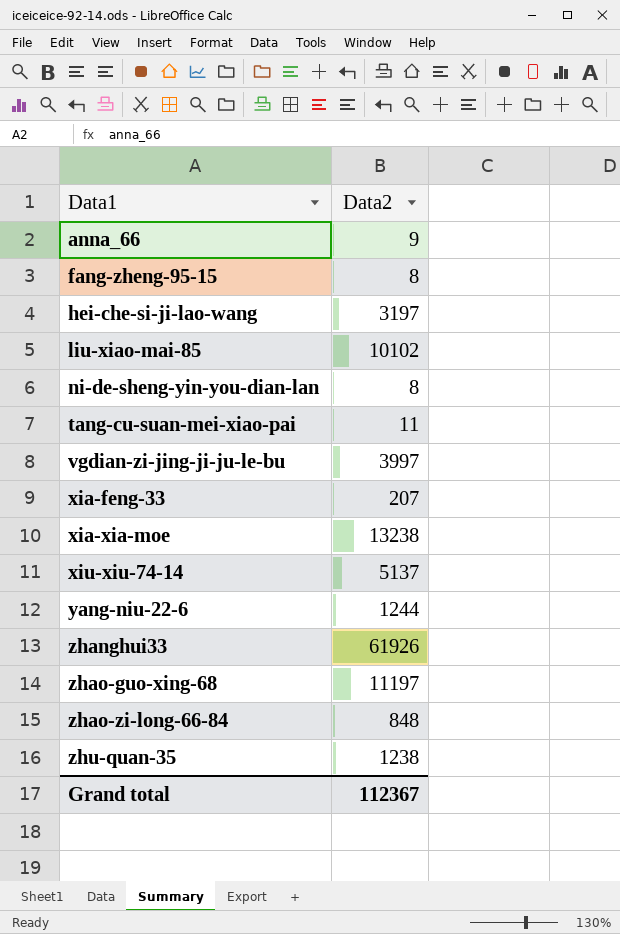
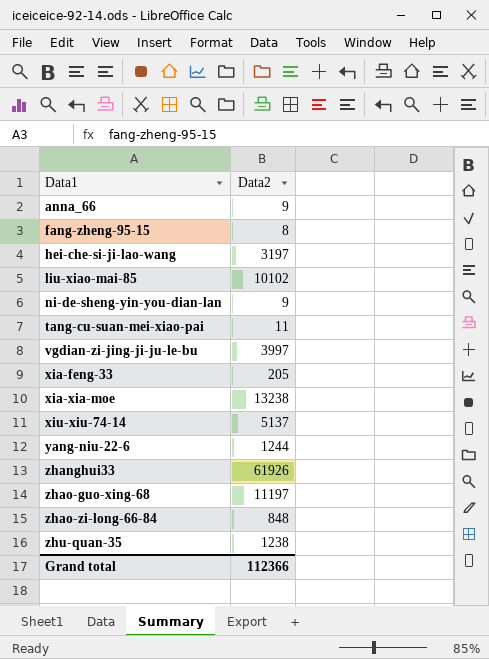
ni-de-sheng-yin-you-dian-lan | Data2: 8 -> 9
xia-feng-33 | Data2: 207 -> 205
Grand total | Data2: 112367 -> 112366

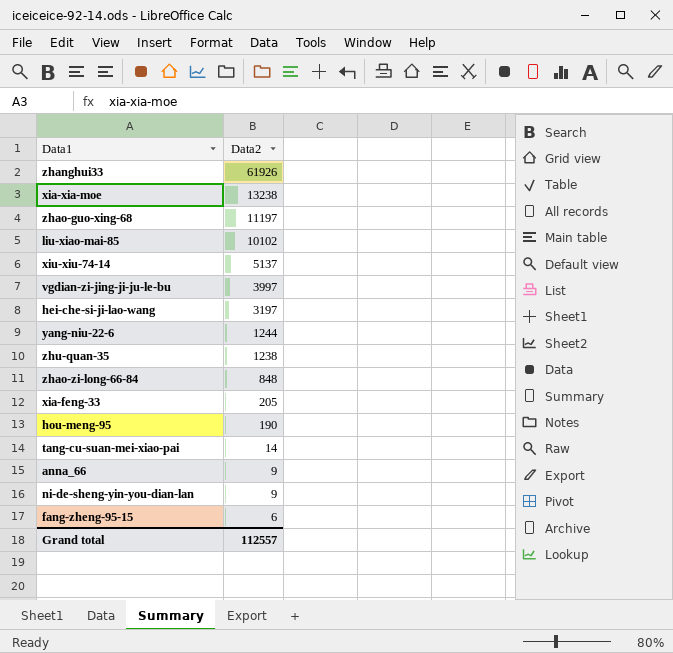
row order: Data1 ascending -> Data2 descending
row hou-meng-95: none -> 190
tang-cu-suan-mei-xiao-pai | Data2: 11 -> 14
fang-zheng-95-15 | Data2: 8 -> 6
Grand total | Data2: 112366 -> 112557

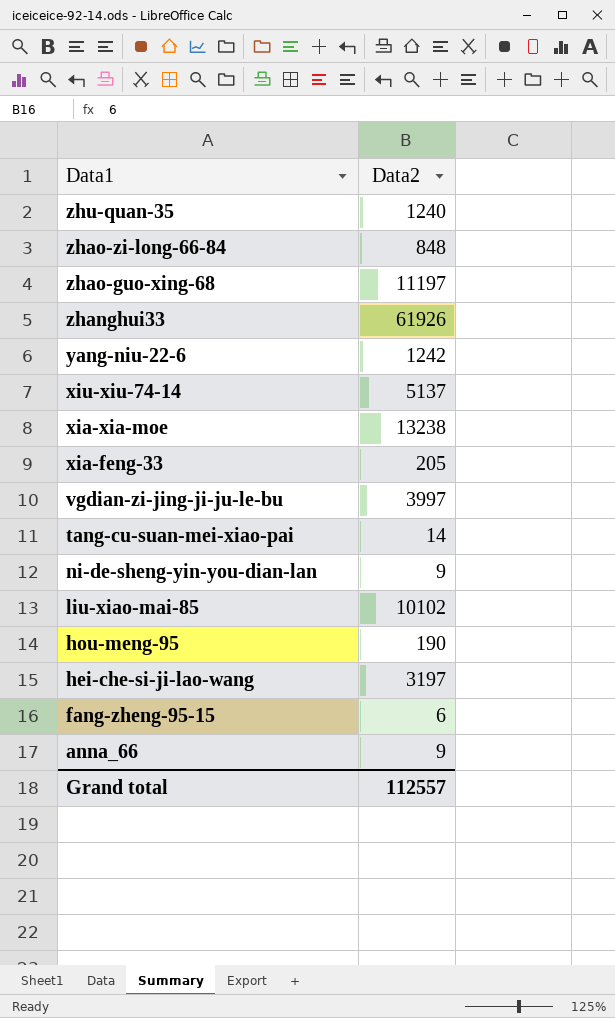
row order: Data2 descending -> Data1 descending
zhu-quan-35 | Data2: 1238 -> 1240
yang-niu-22-6 | Data2: 1244 -> 1242

